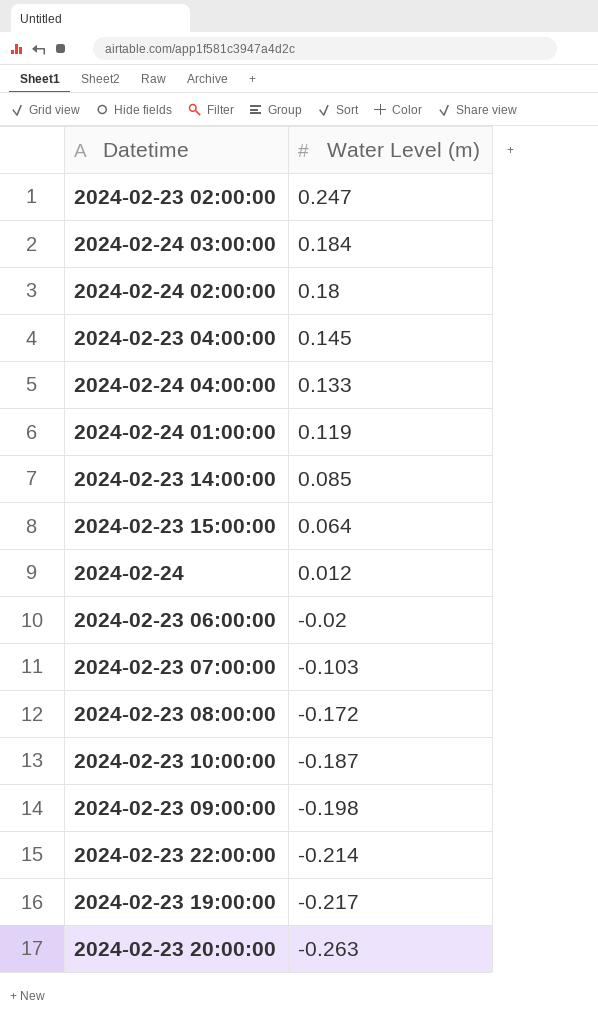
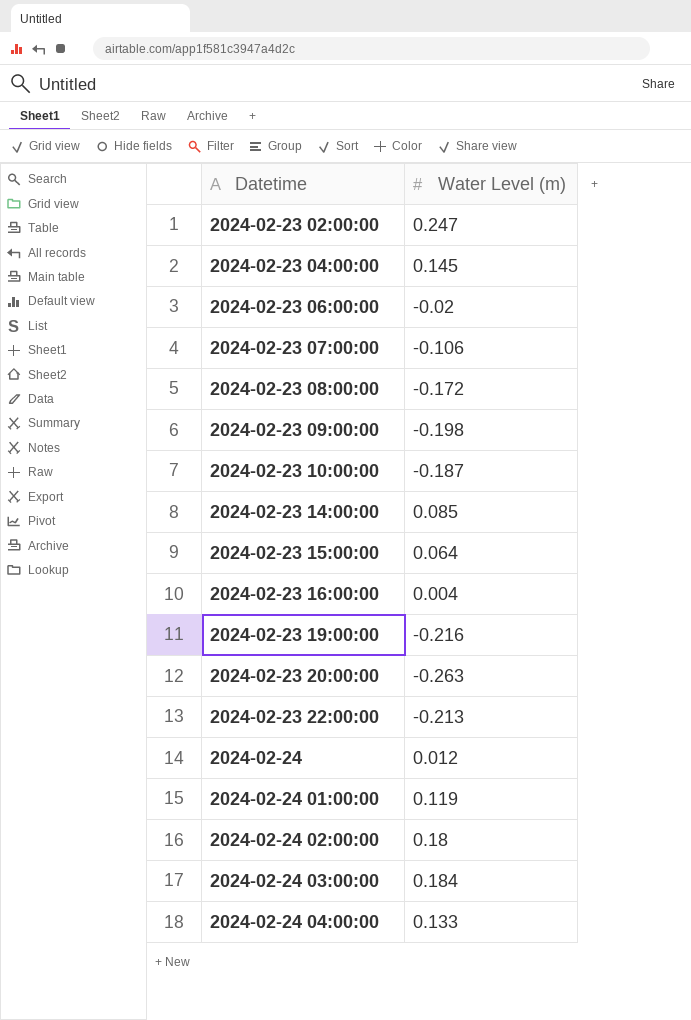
row order: Water Level (m) descending -> Datetime ascending
2024-02-23 07:00:00 | Water Level (m): -0.103 -> -0.106
row 2024-02-23 16:00:00: none -> 0.004
2024-02-23 19:00:00 | Water Level (m): -0.217 -> -0.216
2024-02-23 22:00:00 | Water Level (m): -0.214 -> -0.213

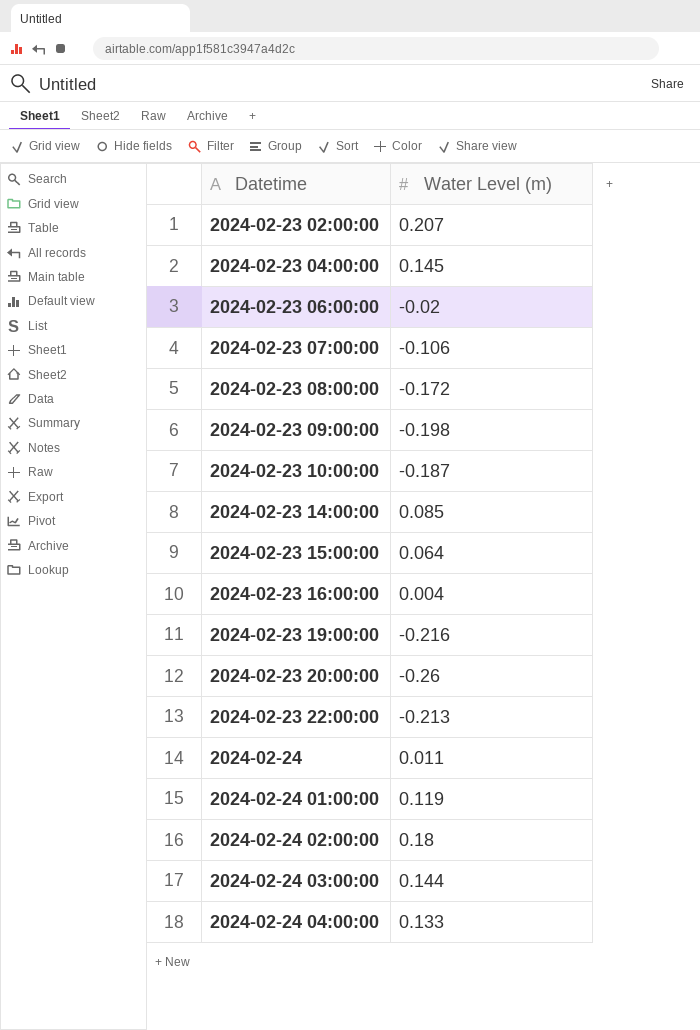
2024-02-23 02:00:00 | Water Level (m): 0.247 -> 0.207
2024-02-23 20:00:00 | Water Level (m): -0.263 -> -0.26
2024-02-24 | Water Level (m): 0.012 -> 0.011
2024-02-24 03:00:00 | Water Level (m): 0.184 -> 0.144

